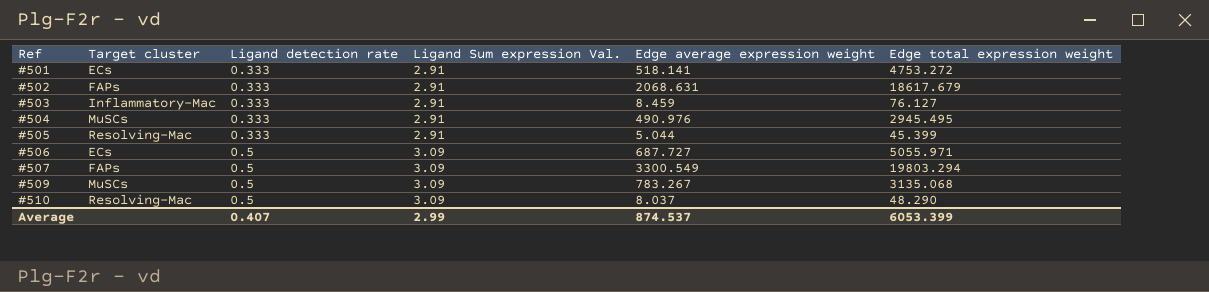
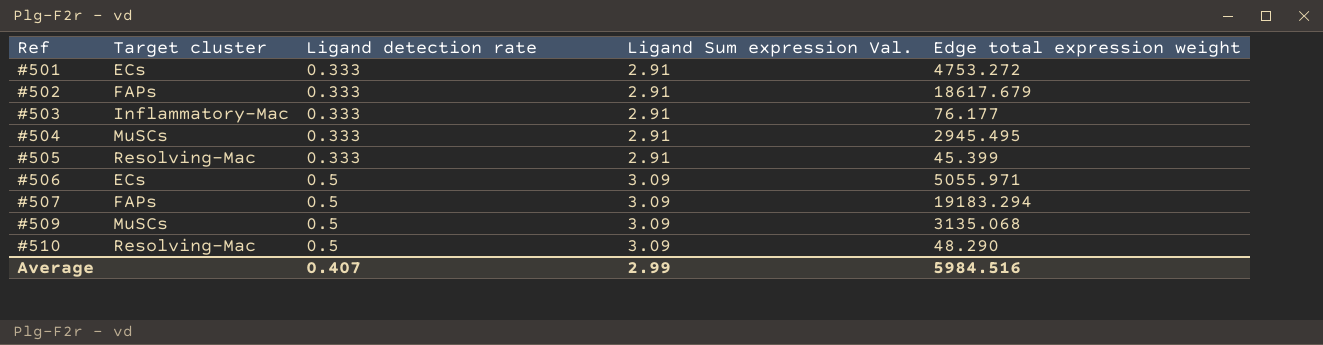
column Edge average expression weight | position: 5 -> none
#503 | Edge total expression weight: 76.127 -> 76.177
#507 | Edge total expression weight: 19803.294 -> 19183.294
Average | Edge total expression weight: 6053.399 -> 5984.516

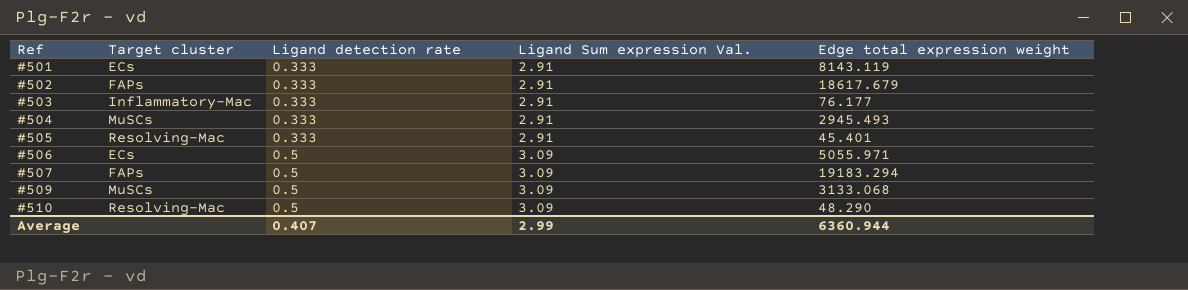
#501 | Edge total expression weight: 4753.272 -> 8143.119
#504 | Edge total expression weight: 2945.495 -> 2945.493
#505 | Edge total expression weight: 45.399 -> 45.401
#509 | Edge total expression weight: 3135.068 -> 3133.068
Average | Edge total expression weight: 5984.516 -> 6360.944

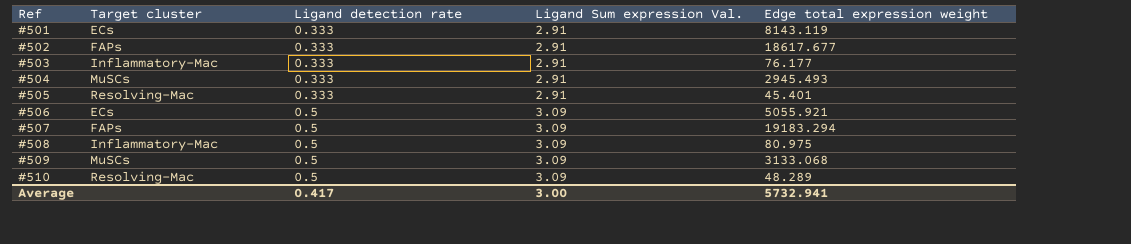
#502 | Edge total expression weight: 18617.679 -> 18617.677
#506 | Edge total expression weight: 5055.971 -> 5055.921
row #508: none -> Inflammatory-Mac | 0.5 | 3.09 | 80.975
#510 | Edge total expression weight: 48.290 -> 48.289
Average | Ligand detection rate: 0.407 -> 0.417
Average | Ligand Sum expression Val.: 2.99 -> 3.00
Average | Edge total expression weight: 6360.944 -> 5732.941

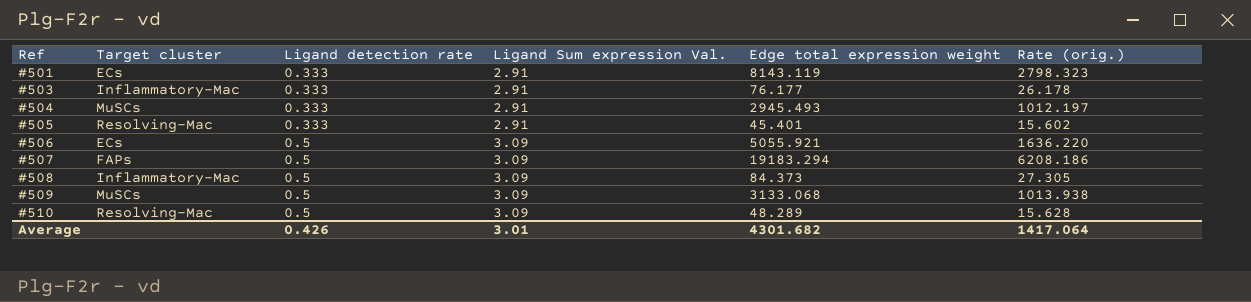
column Rate (orig.) | formula: none -> [Edge total expression weight] / [Ligand Sum expression Val.]
row #502: FAPs | 0.333 | 2.91 | 18617.677 -> none
#508 | Edge total expression weight: 80.975 -> 84.373
Average | Ligand detection rate: 0.417 -> 0.426
Average | Ligand Sum expression Val.: 3.00 -> 3.01
Average | Edge total expression weight: 5732.941 -> 4301.682

